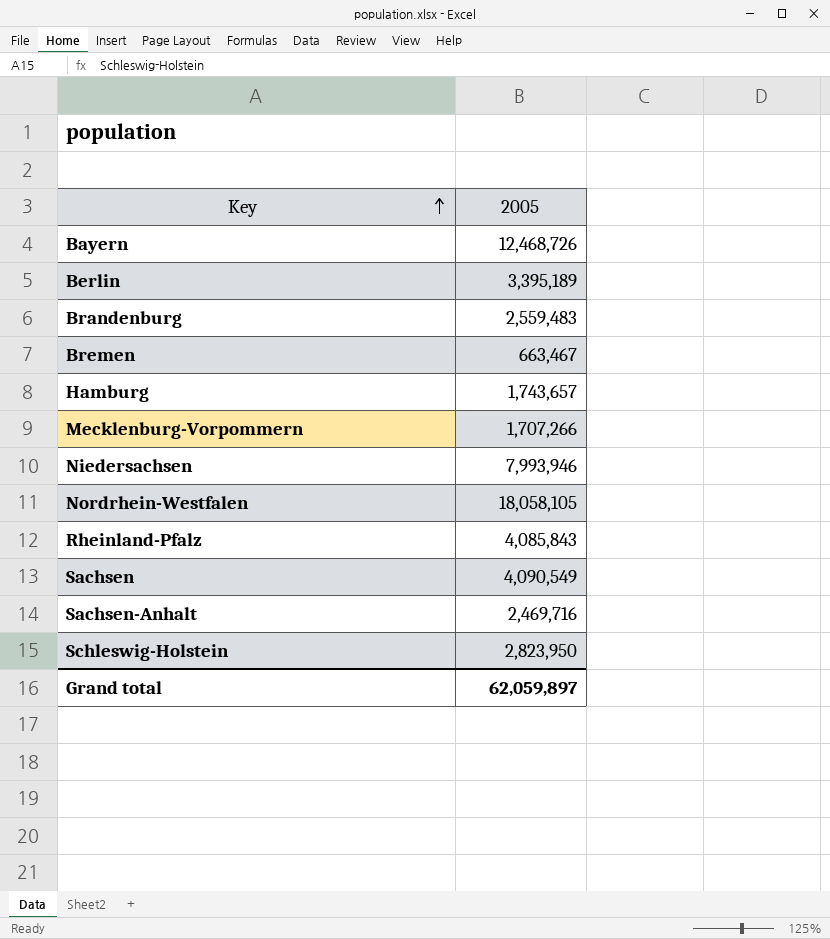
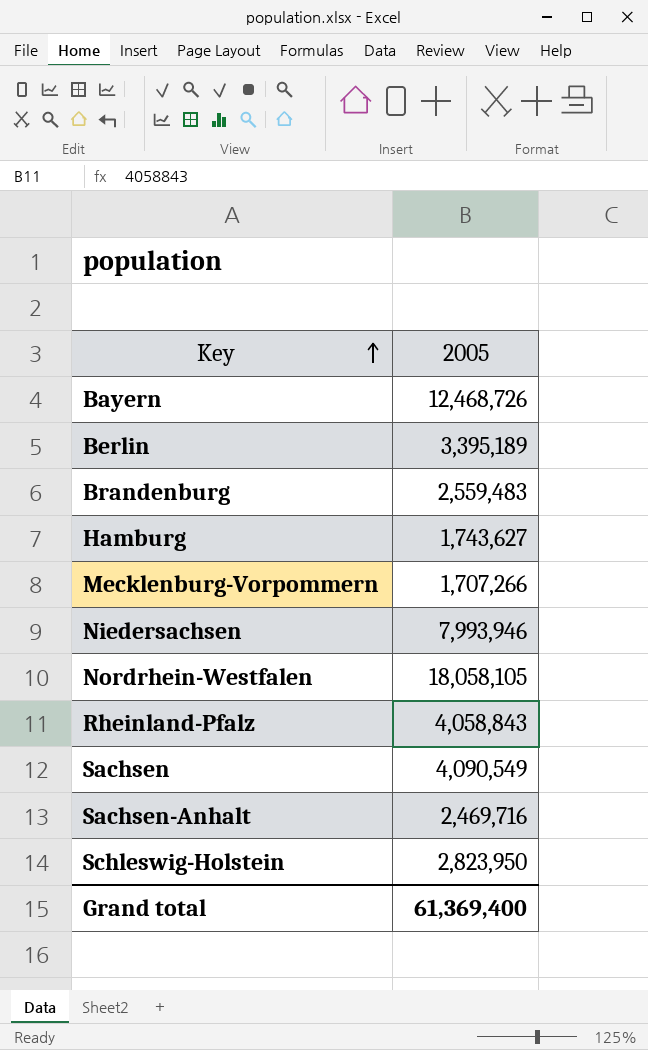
row Bremen: 663,467 -> none
Hamburg | 2005: 1,743,657 -> 1,743,627
Rheinland-Pfalz | 2005: 4,085,843 -> 4,058,843
Grand total | 2005: 62,059,897 -> 61,369,400

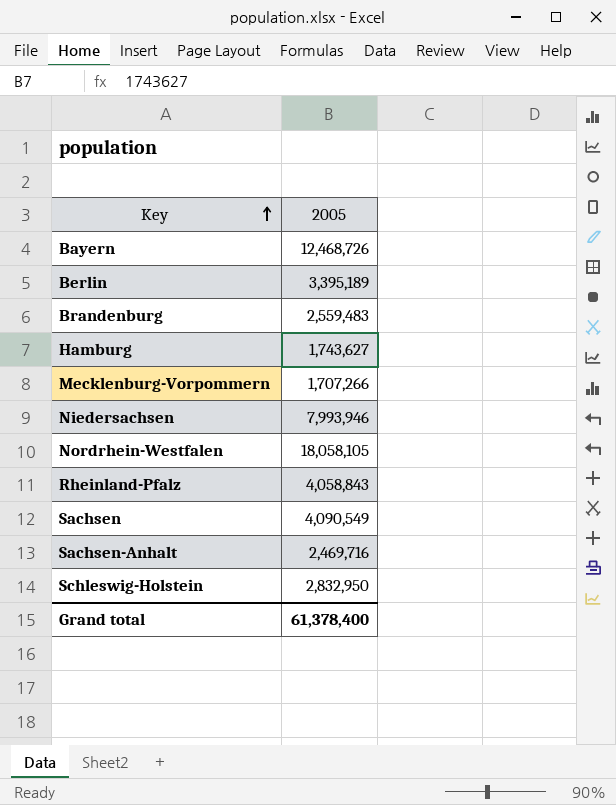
Schleswig-Holstein | 2005: 2,823,950 -> 2,832,950
Grand total | 2005: 61,369,400 -> 61,378,400

